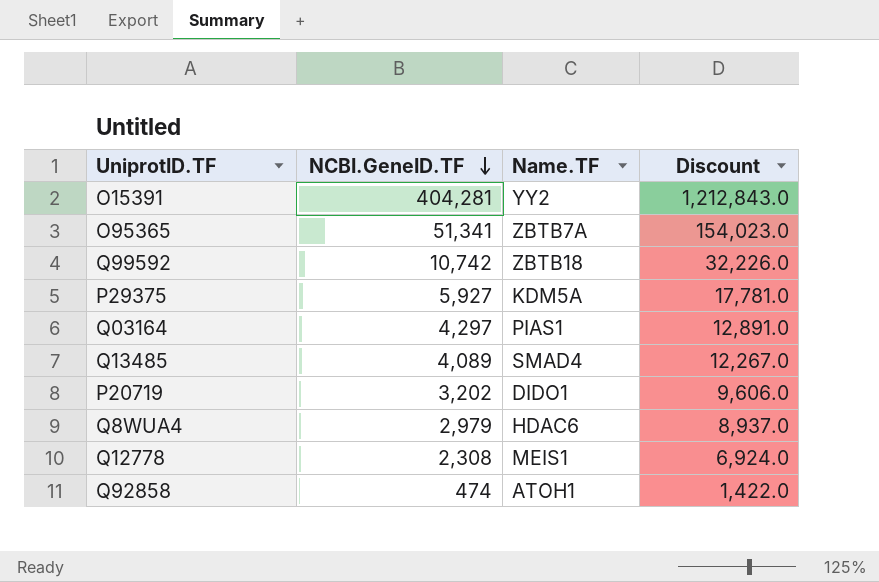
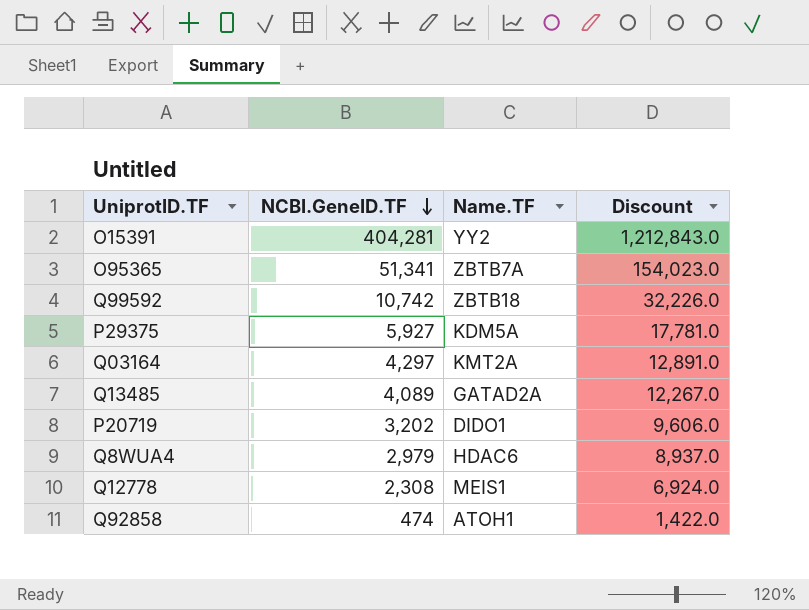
Q03164 | Name.TF: PIAS1 -> KMT2A
Q13485 | Name.TF: SMAD4 -> GATAD2A

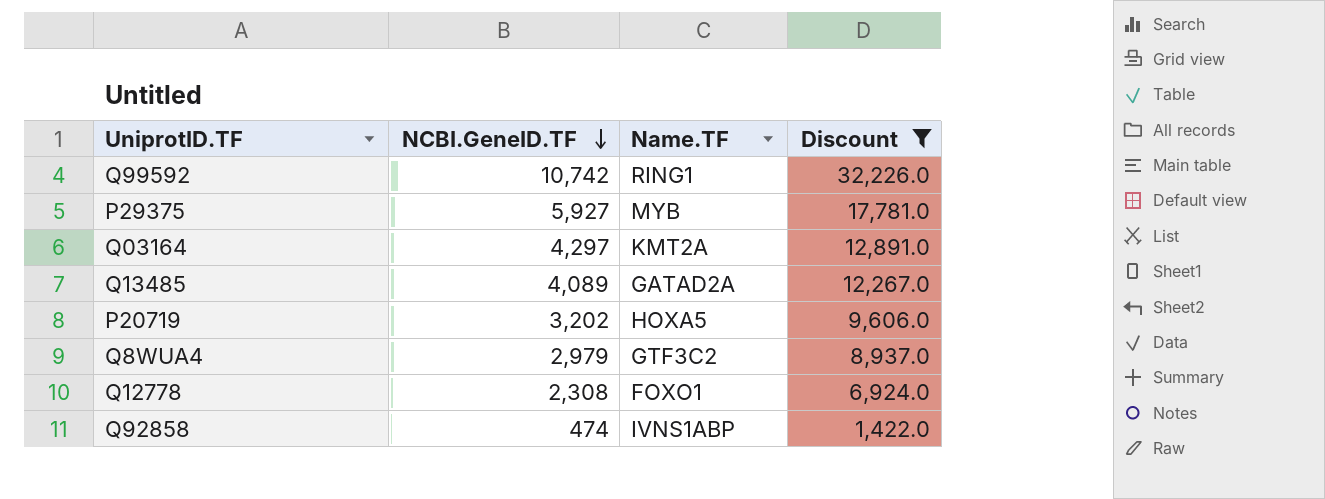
filter: none -> Discount <= 32,226.0
Q99592 | Name.TF: ZBTB18 -> RING1
P29375 | Name.TF: KDM5A -> MYB
P20719 | Name.TF: DIDO1 -> HOXA5
Q8WUA4 | Name.TF: HDAC6 -> GTF3C2
Q12778 | Name.TF: MEIS1 -> FOXO1
Q92858 | Name.TF: ATOH1 -> IVNS1ABP

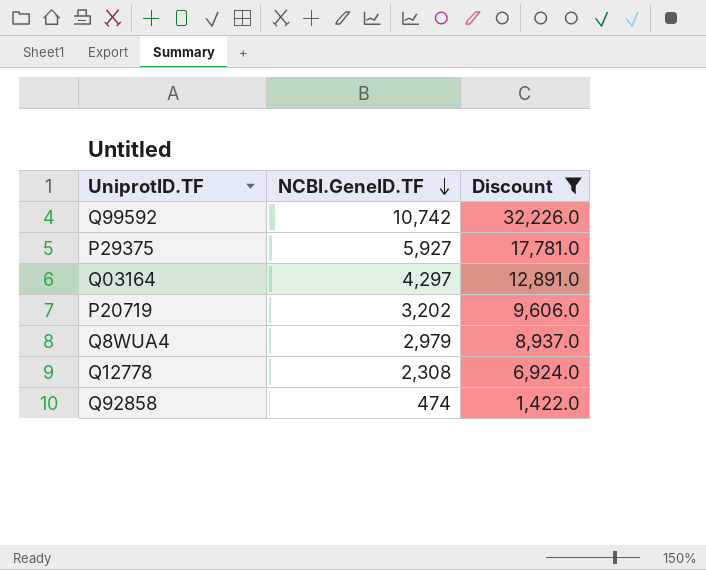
column Name.TF | position: 3 -> none
row Q13485: 4,089 | GATAD2A | 12,267.0 -> none

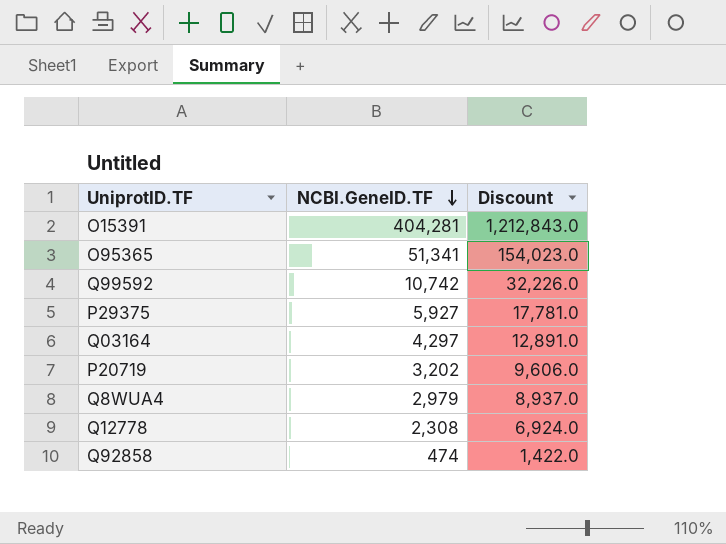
filter: Discount <= 32,226.0 -> none

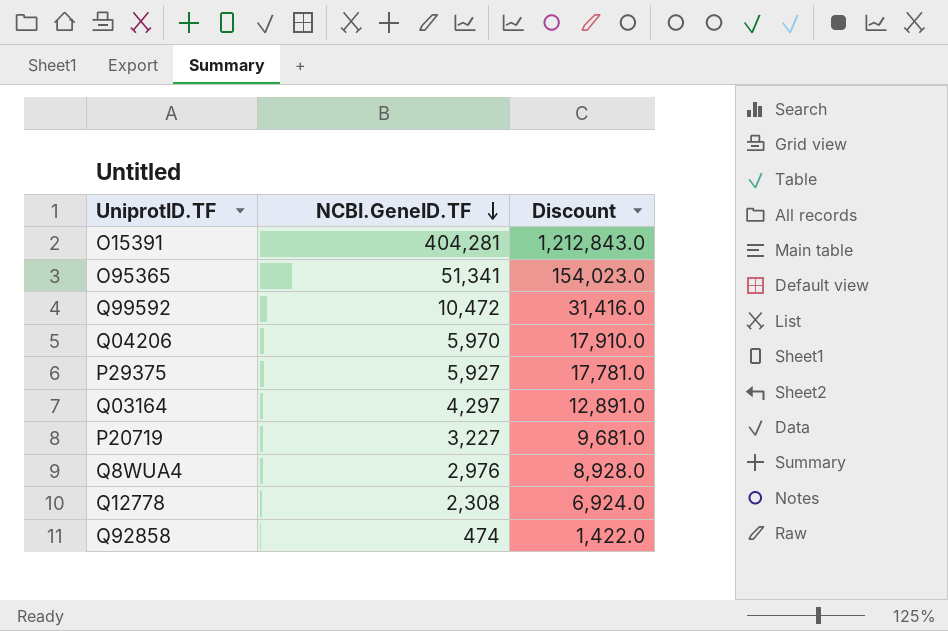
Q99592 | NCBI.GeneID.TF: 10,742 -> 10,472
Q99592 | Discount: 32,226.0 -> 31,416.0
row Q04206: none -> 5,970 | 17,910.0
P20719 | NCBI.GeneID.TF: 3,202 -> 3,227
P20719 | Discount: 9,606.0 -> 9,681.0
Q8WUA4 | NCBI.GeneID.TF: 2,979 -> 2,976
Q8WUA4 | Discount: 8,937.0 -> 8,928.0

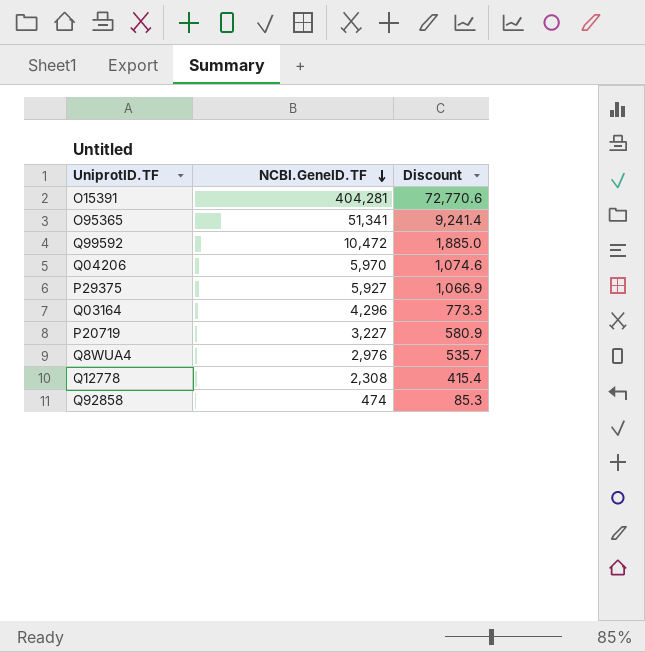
column Discount | formula: [NCBI.GeneID.TF] * 3 -> [NCBI.GeneID.TF] * 0.18
Q03164 | NCBI.GeneID.TF: 4,297 -> 4,296

